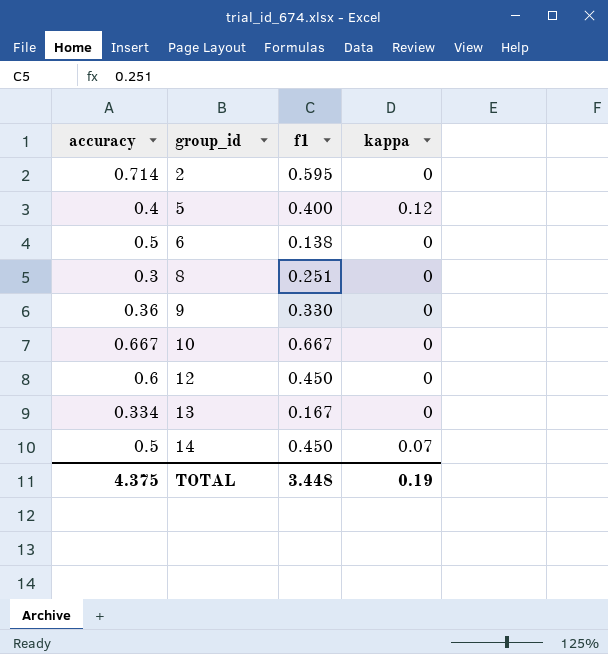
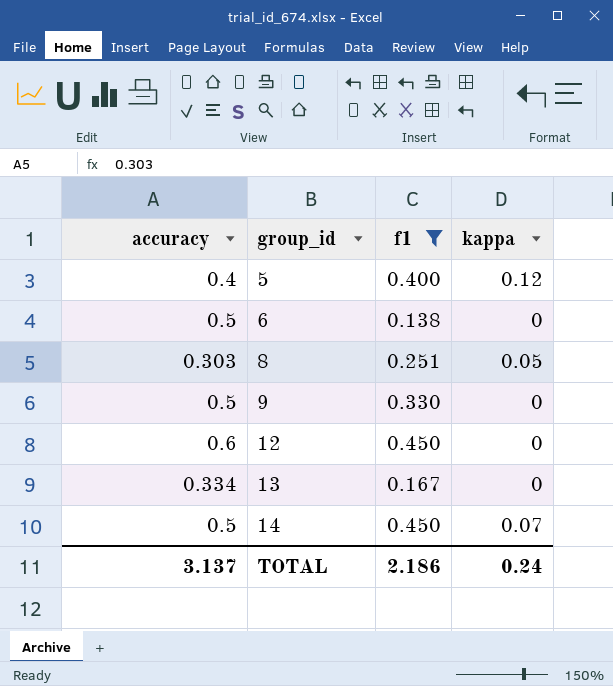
filter: none -> f1 <= 0.450
8 | accuracy: 0.3 -> 0.303
8 | kappa: 0 -> 0.05
9 | accuracy: 0.36 -> 0.5
TOTAL | accuracy: 4.375 -> 3.137
TOTAL | f1: 3.448 -> 2.186
TOTAL | kappa: 0.19 -> 0.24

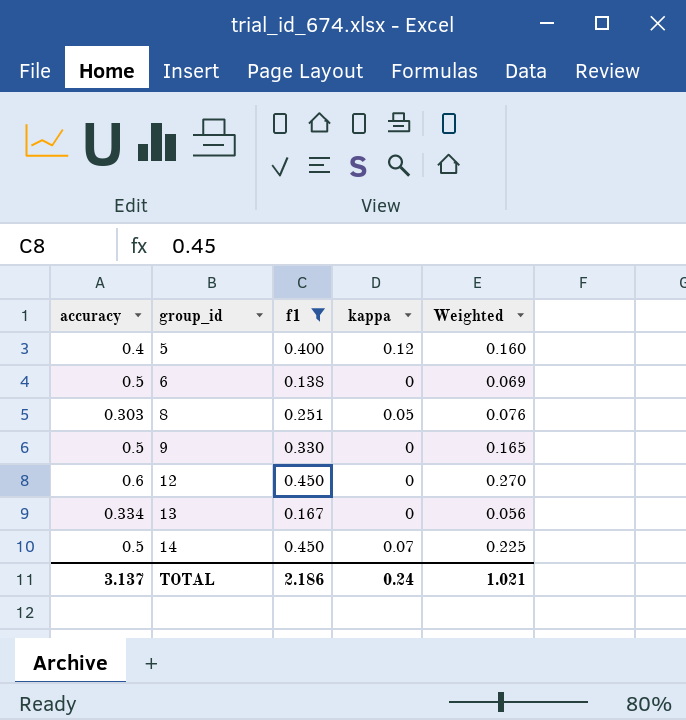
column Weighted | formula: none -> [accuracy] * [f1]

